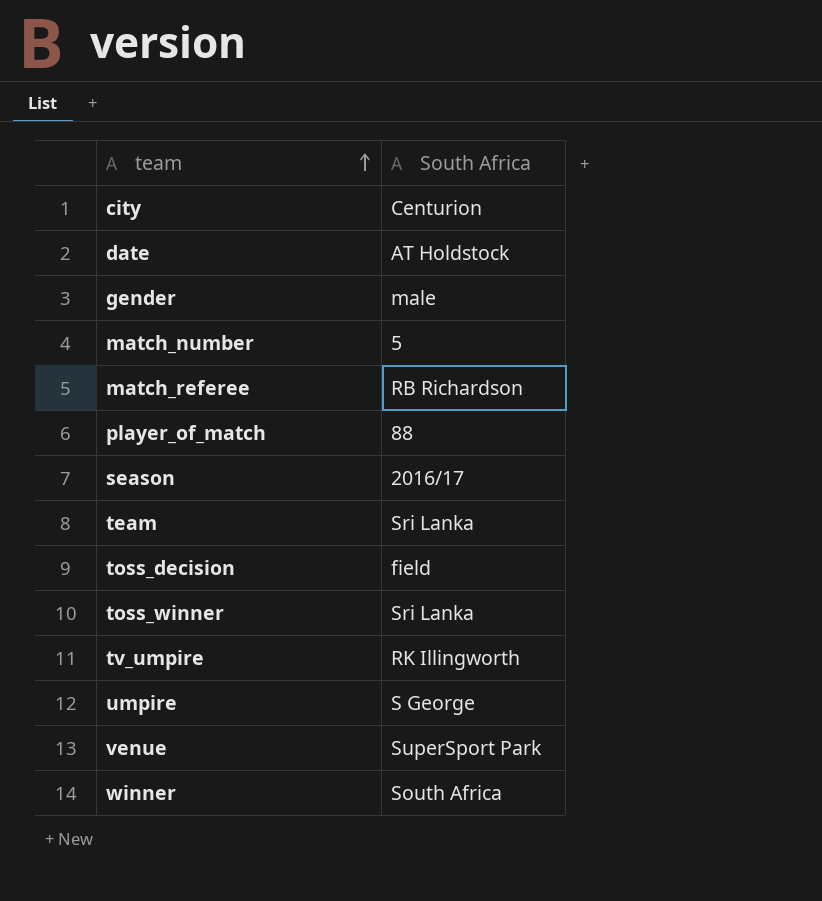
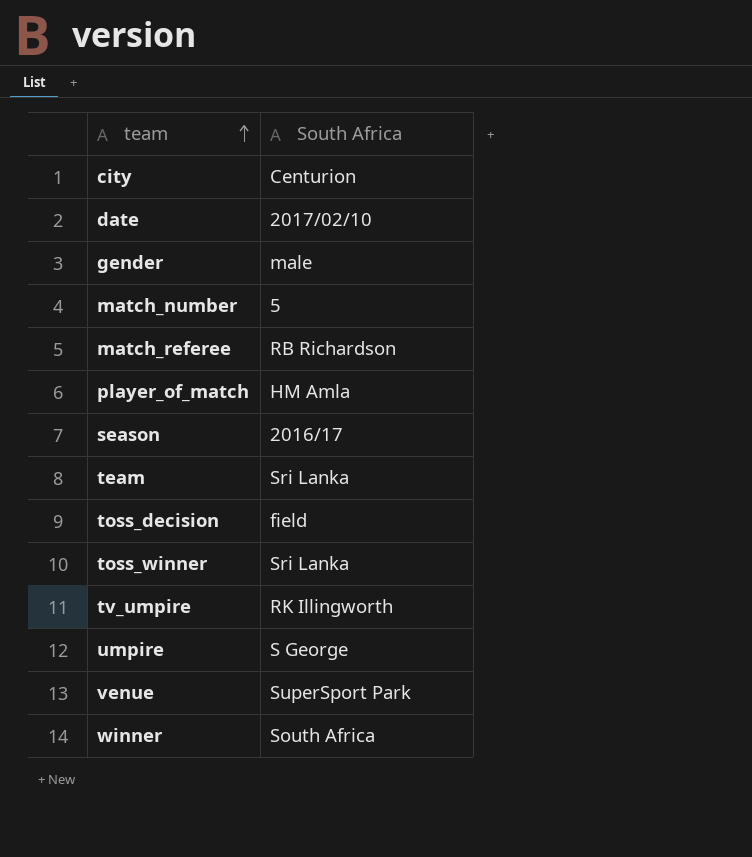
date | South Africa: AT Holdstock -> 2017/02/10
player_of_match | South Africa: 88 -> HM Amla

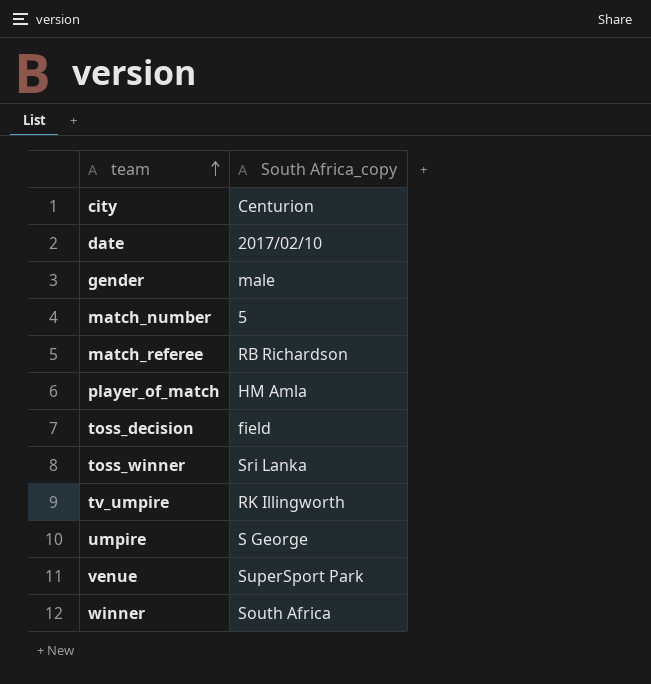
column name: South Africa -> South Africa_copy
row season: 2016/17 -> none
row team: Sri Lanka -> none

